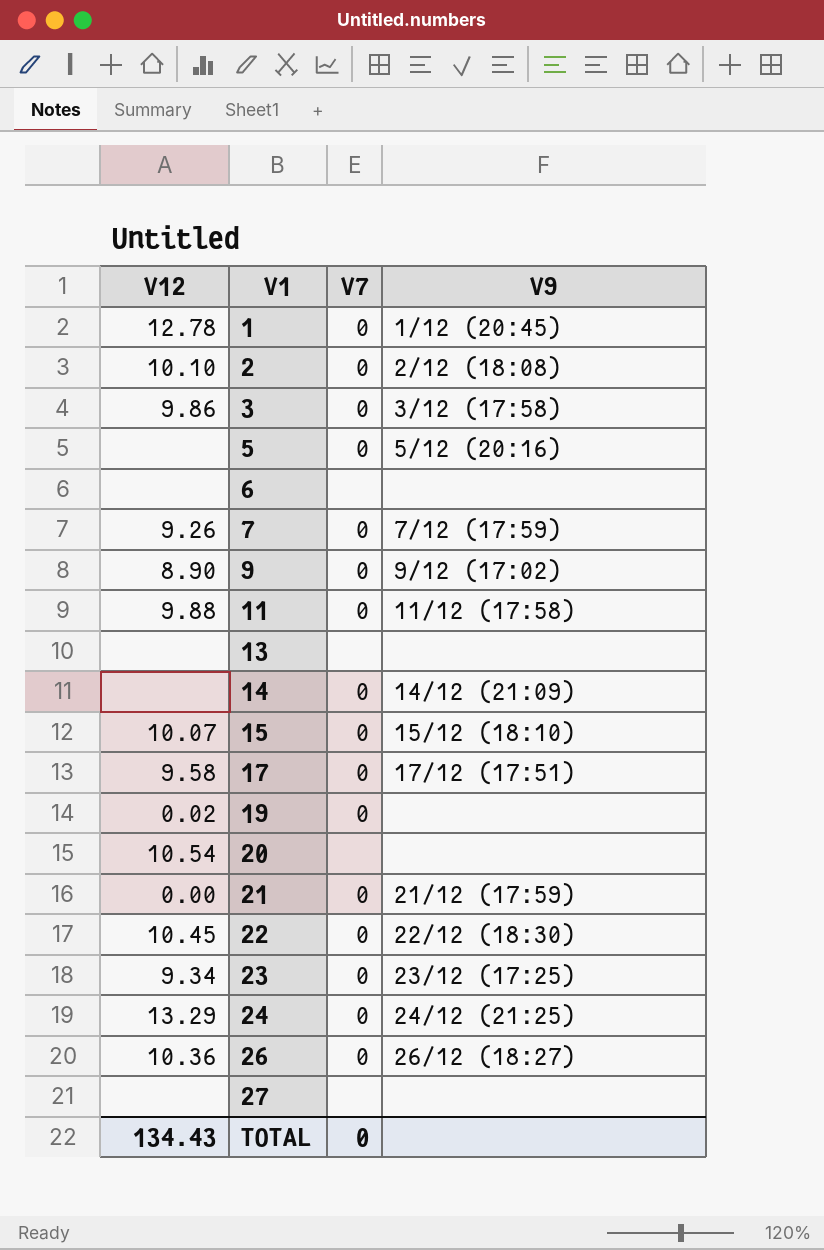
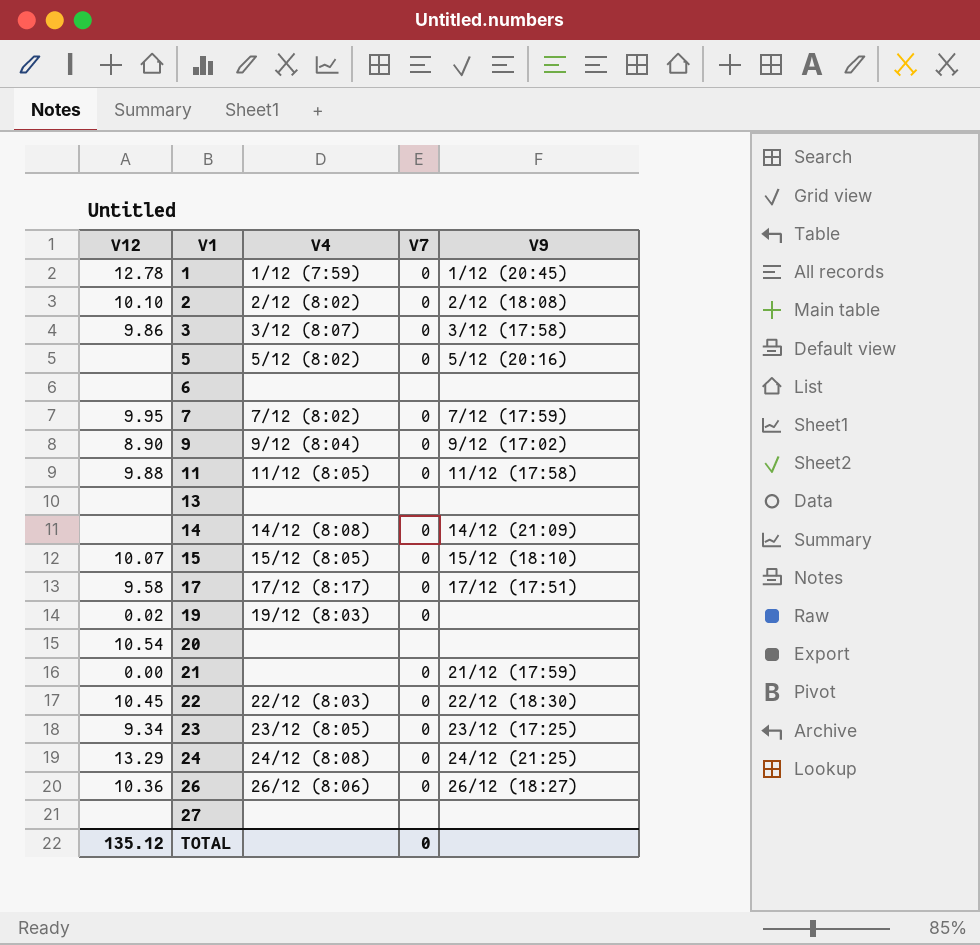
column V4 | position: none -> 3
7 | V12: 9.26 -> 9.95
TOTAL | V12: 134.43 -> 135.12

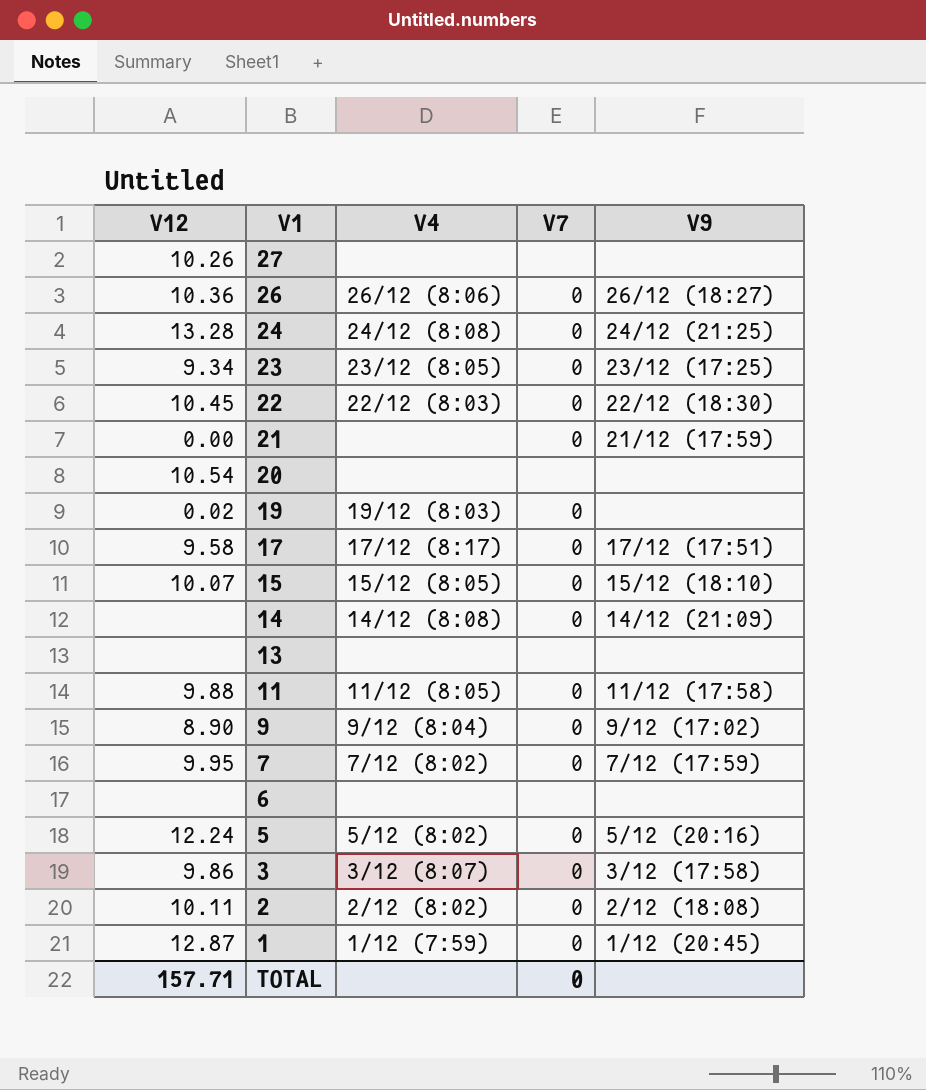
row order: V1 ascending -> V1 descending
27 | V12: none -> 10.26
24 | V12: 13.29 -> 13.28
5 | V12: none -> 12.24
2 | V12: 10.10 -> 10.11
1 | V12: 12.78 -> 12.87
TOTAL | V12: 135.12 -> 157.71

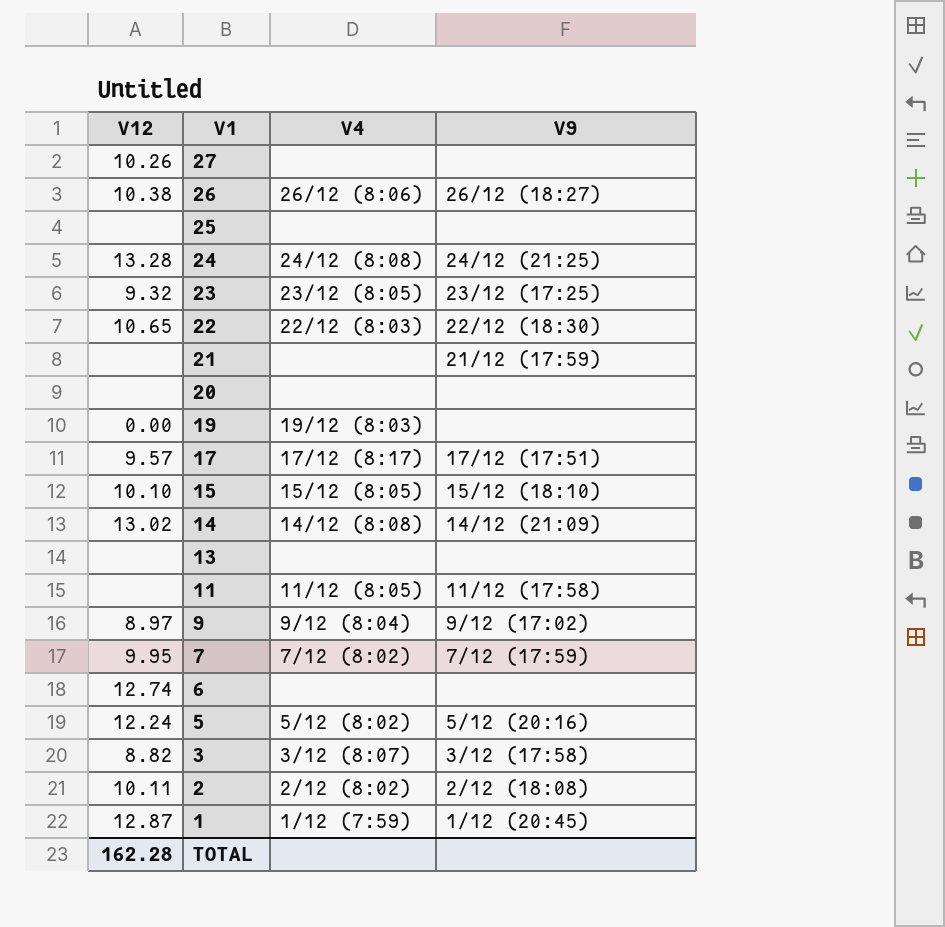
column V7 | position: 4 -> none
26 | V12: 10.36 -> 10.38
row 25: none -> none | none | none
23 | V12: 9.34 -> 9.32
22 | V12: 10.45 -> 10.65
21 | V12: 0.00 -> none
20 | V12: 10.54 -> none
19 | V12: 0.02 -> 0.00
17 | V12: 9.58 -> 9.57
15 | V12: 10.07 -> 10.10
14 | V12: none -> 13.02
11 | V12: 9.88 -> none
9 | V12: 8.90 -> 8.97
6 | V12: none -> 12.74
3 | V12: 9.86 -> 8.82
TOTAL | V12: 157.71 -> 162.28

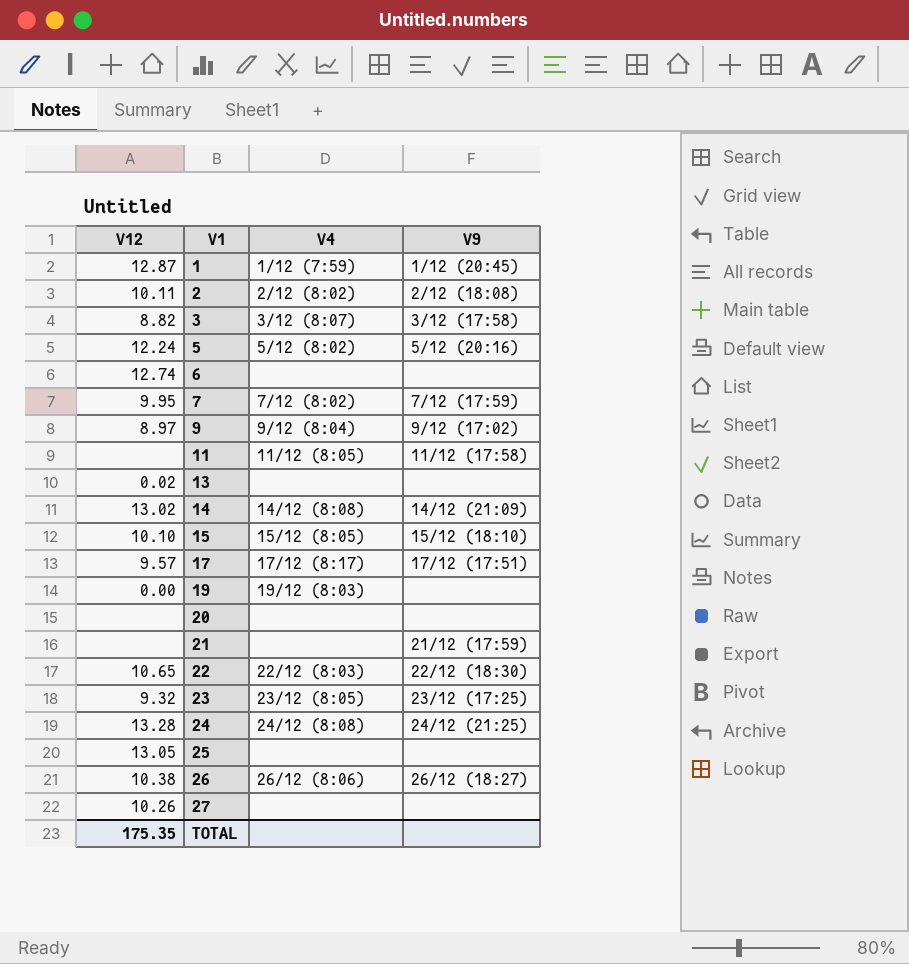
row order: V1 descending -> V1 ascending
13 | V12: none -> 0.02
25 | V12: none -> 13.05
TOTAL | V12: 162.28 -> 175.35

